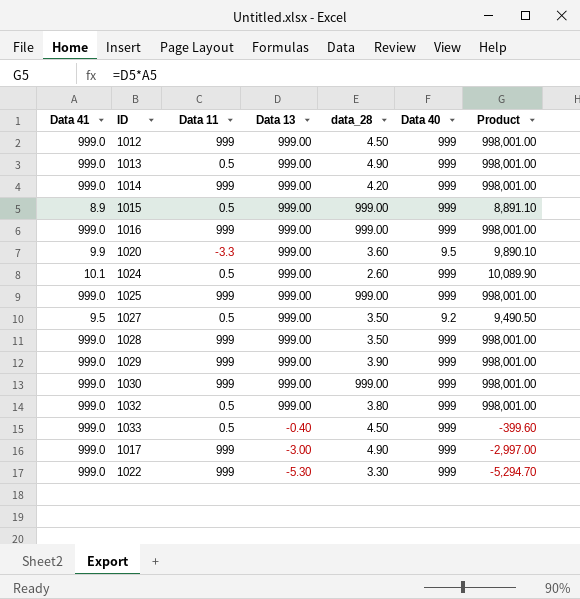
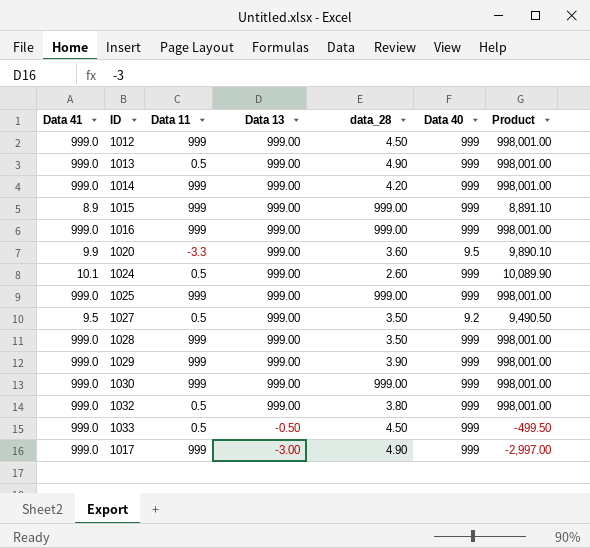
row 1022: 999.0 | 999 | -5.30 | 3.30 | 999 | -5,294.70 -> none
1015 | Data 11: 0.5 -> 999
1033 | Data 13: -0.40 -> -0.50
1033 | Product: -399.60 -> -499.50

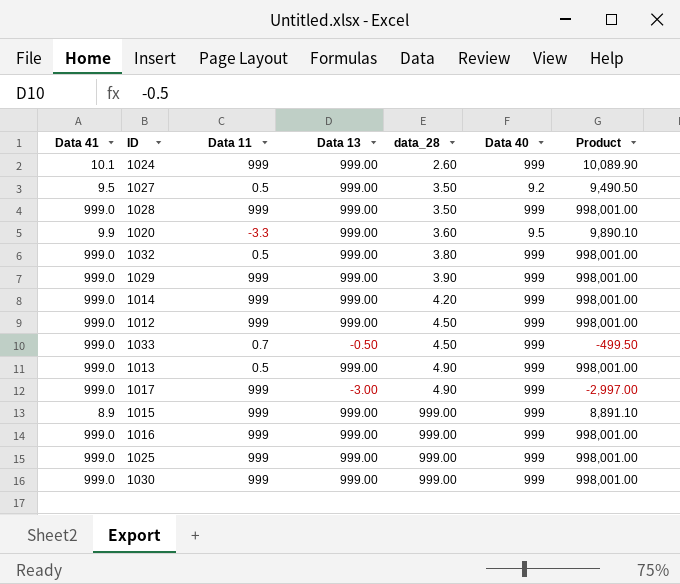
row order: Data 13 descending -> data_28 ascending
1024 | Data 11: 0.5 -> 999
1033 | Data 11: 0.5 -> 0.7

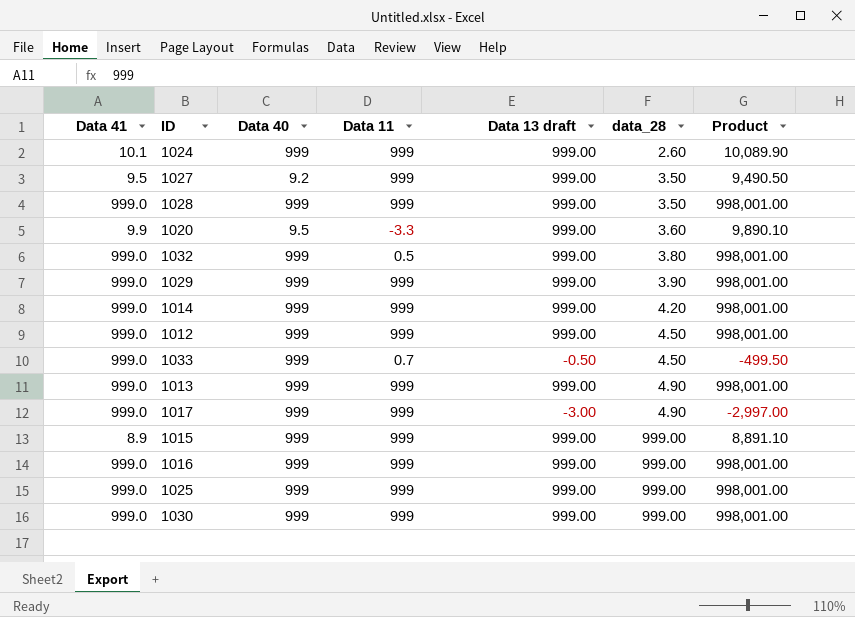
column Data 40 | position: 6 -> 3
column name: Data 13 -> Data 13 draft
1027 | Data 11: 0.5 -> 999
1013 | Data 11: 0.5 -> 999

